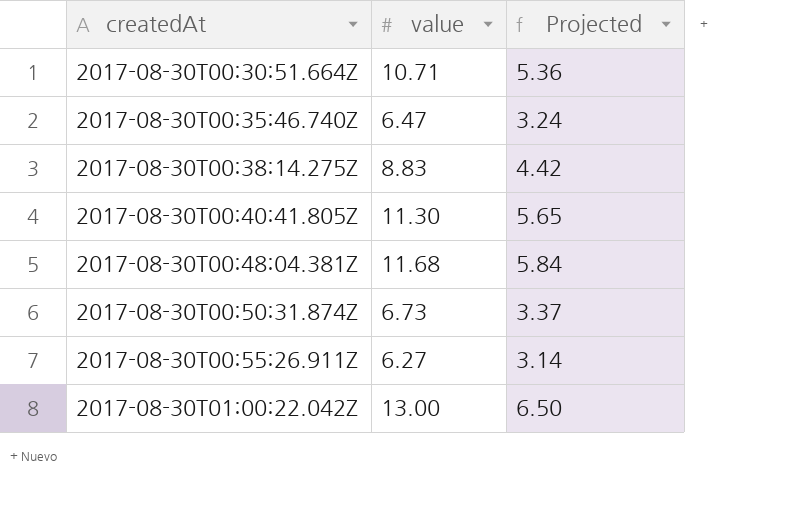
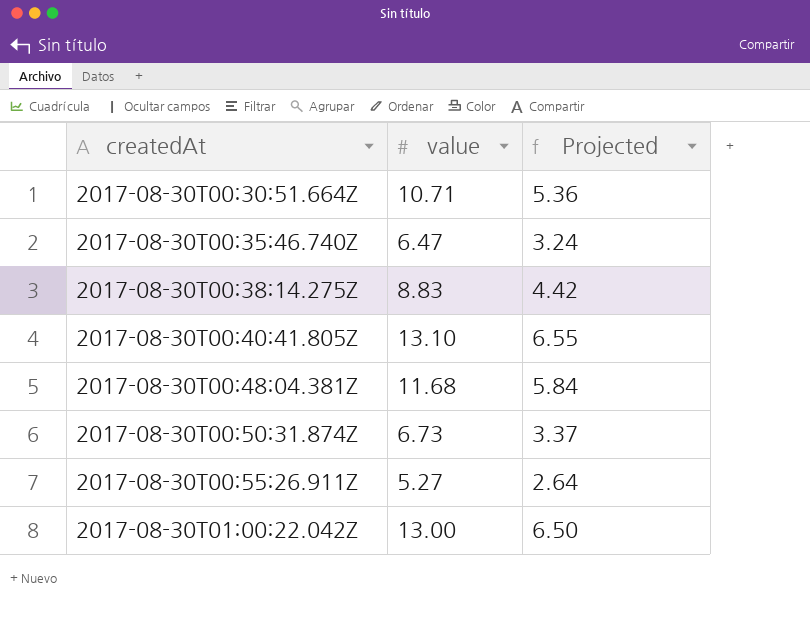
2017-08-30T00:40:41.805Z | value: 11.30 -> 13.10
2017-08-30T00:40:41.805Z | Projected: 5.65 -> 6.55
2017-08-30T00:55:26.911Z | value: 6.27 -> 5.27
2017-08-30T00:55:26.911Z | Projected: 3.14 -> 2.64

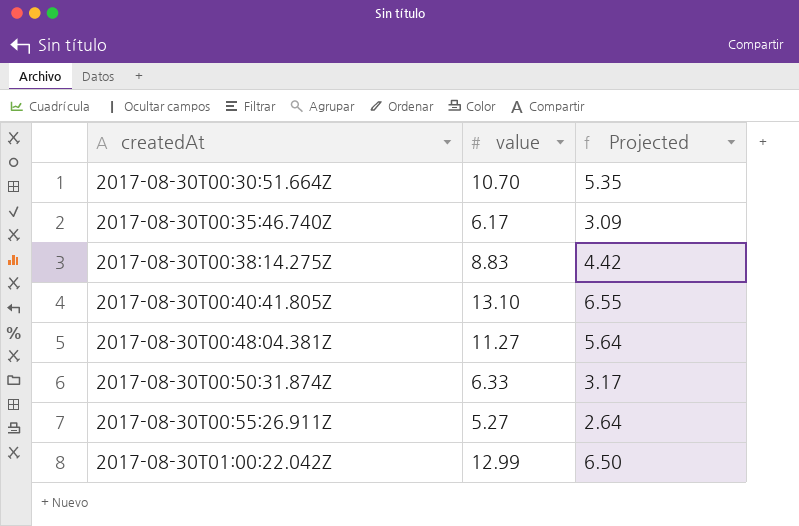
2017-08-30T00:30:51.664Z | value: 10.71 -> 10.70
2017-08-30T00:30:51.664Z | Projected: 5.36 -> 5.35
2017-08-30T00:35:46.740Z | value: 6.47 -> 6.17
2017-08-30T00:35:46.740Z | Projected: 3.24 -> 3.09
2017-08-30T00:48:04.381Z | value: 11.68 -> 11.27
2017-08-30T00:48:04.381Z | Projected: 5.84 -> 5.64
2017-08-30T00:50:31.874Z | value: 6.73 -> 6.33
2017-08-30T00:50:31.874Z | Projected: 3.37 -> 3.17
2017-08-30T01:00:22.042Z | value: 13.00 -> 12.99

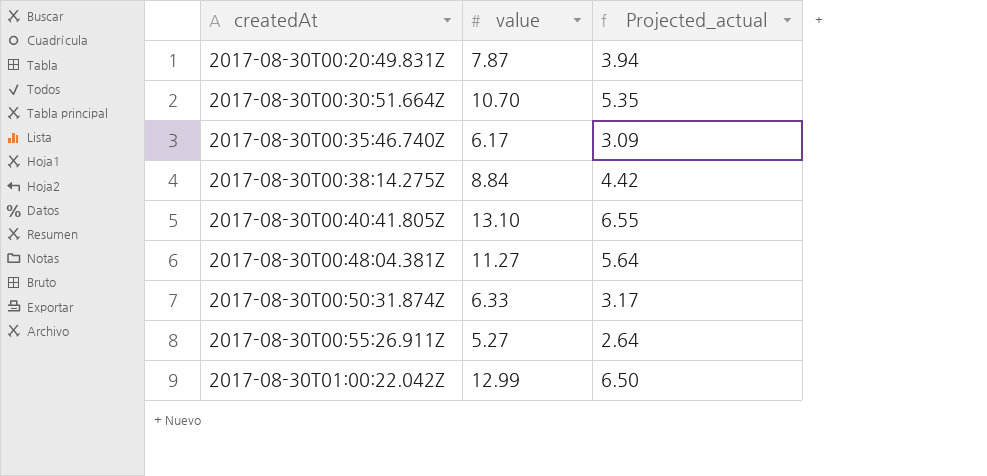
column name: Projected -> Projected_actual
row 2017-08-30T00:20:49.831Z: none -> 7.87 | 3.94
2017-08-30T00:38:14.275Z | value: 8.83 -> 8.84

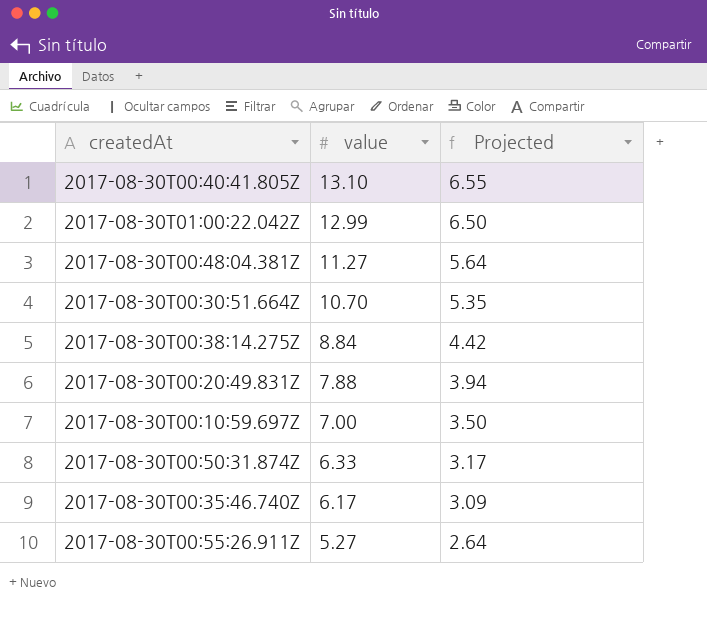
row order: createdAt ascending -> value descending
column name: Projected_actual -> Projected
2017-08-30T00:20:49.831Z | value: 7.87 -> 7.88
row 2017-08-30T00:10:59.697Z: none -> 7.00 | 3.50

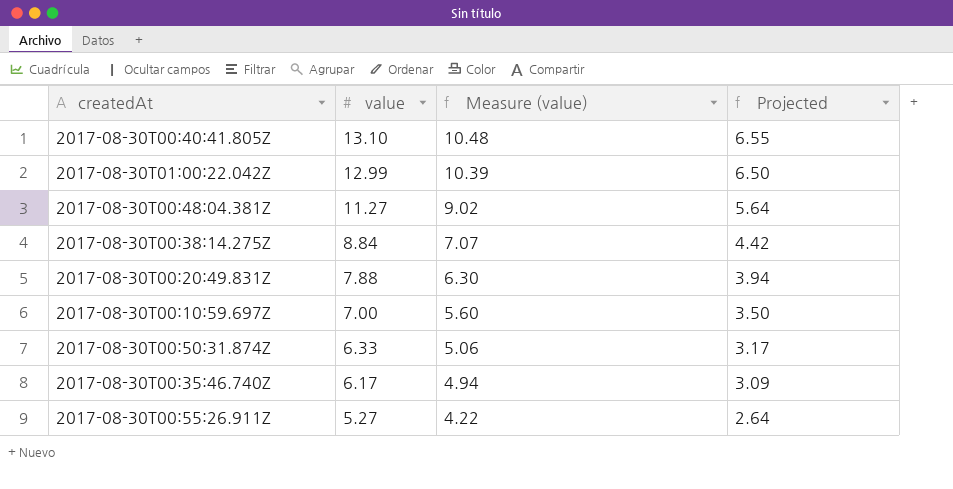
column Measure (value) | formula: none -> [value] * 0.8
row 2017-08-30T00:30:51.664Z: 10.70 | 5.35 -> none

